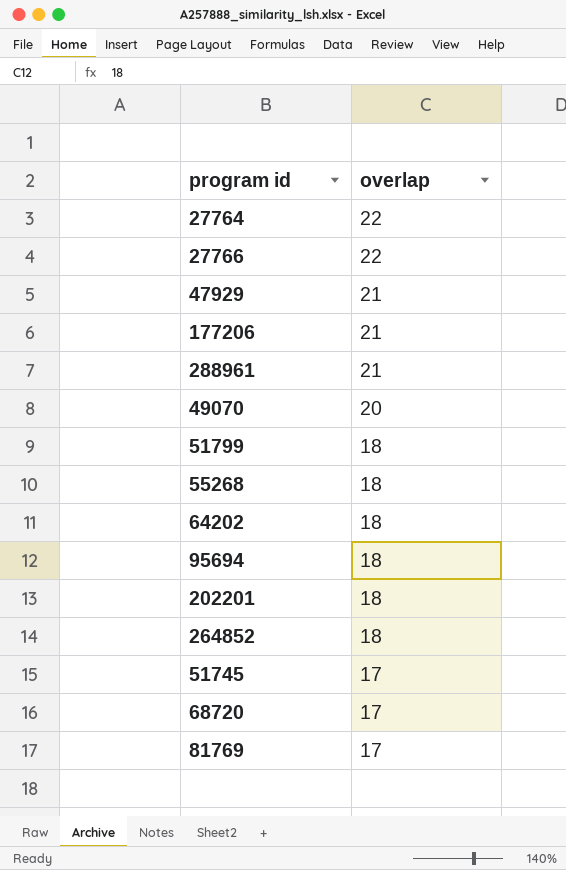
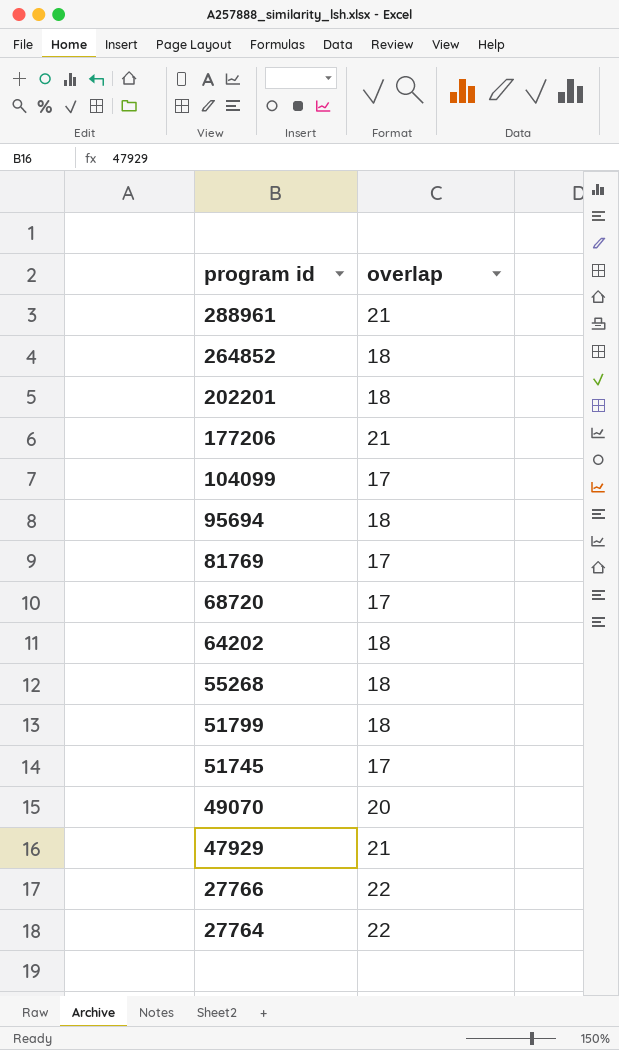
row order: overlap descending -> program id descending
row 104099: none -> 17

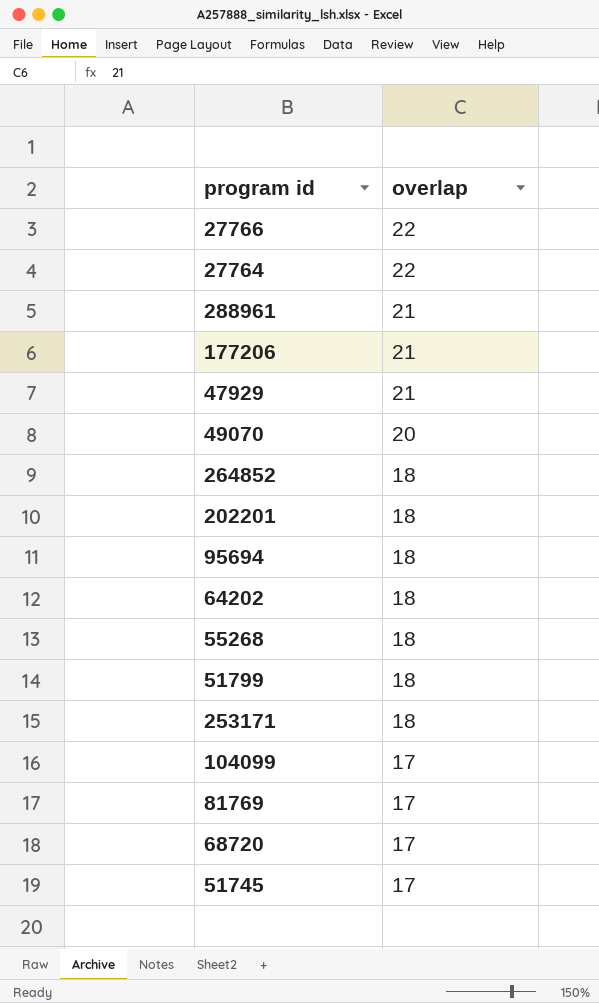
row order: program id descending -> overlap descending
row 253171: none -> 18

